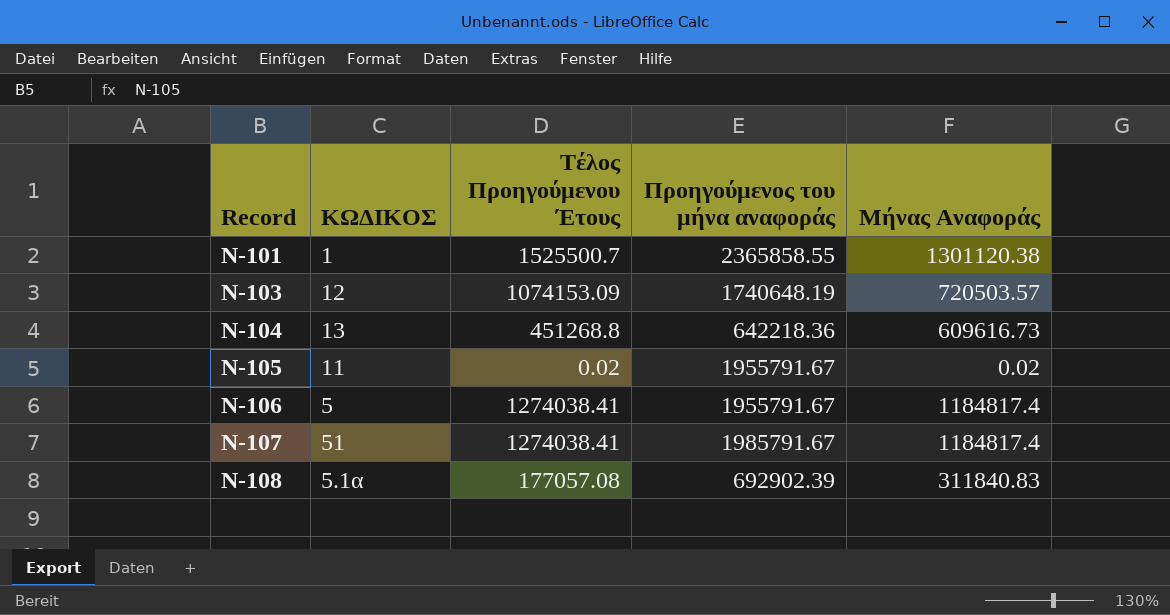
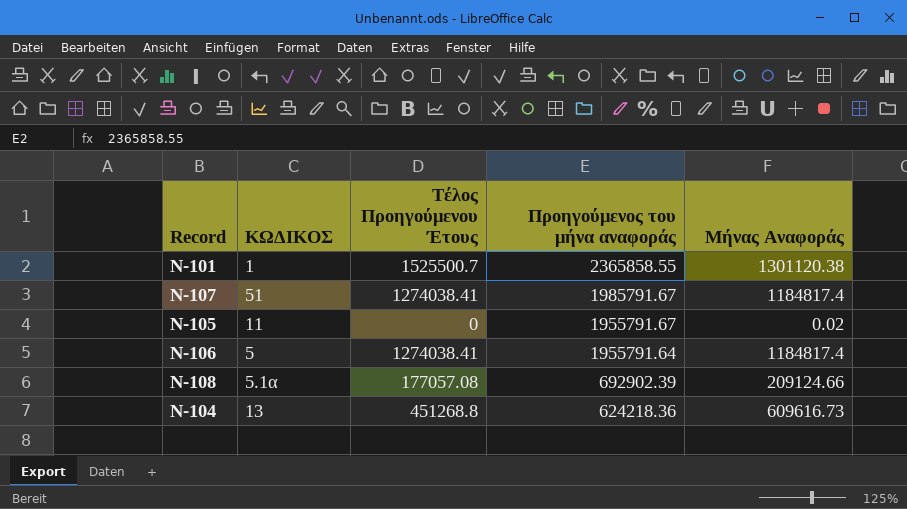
row order: Record ascending -> Προηγούμενος του μήνα αναφοράς descending
row N-103: 12 | 1074153.09 | 1740648.19 | 720503.57 -> none
N-105 | Τέλος Προηγούμενου Έτους: 0.02 -> 0
N-106 | Προηγούμενος του μήνα αναφοράς: 1955791.67 -> 1955791.64
N-108 | Μήνας Αναφοράς: 311840.83 -> 209124.66
N-104 | Προηγούμενος του μήνα αναφοράς: 642218.36 -> 624218.36

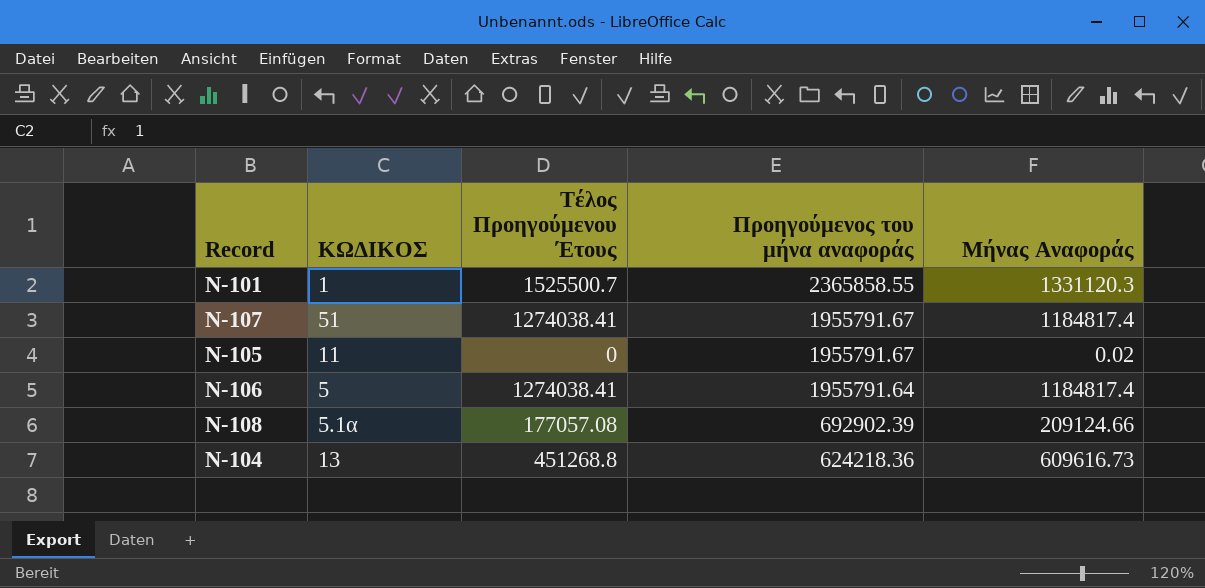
N-101 | Μήνας Αναφοράς: 1301120.38 -> 1331120.3
N-107 | Προηγούμενος του μήνα αναφοράς: 1985791.67 -> 1955791.67

